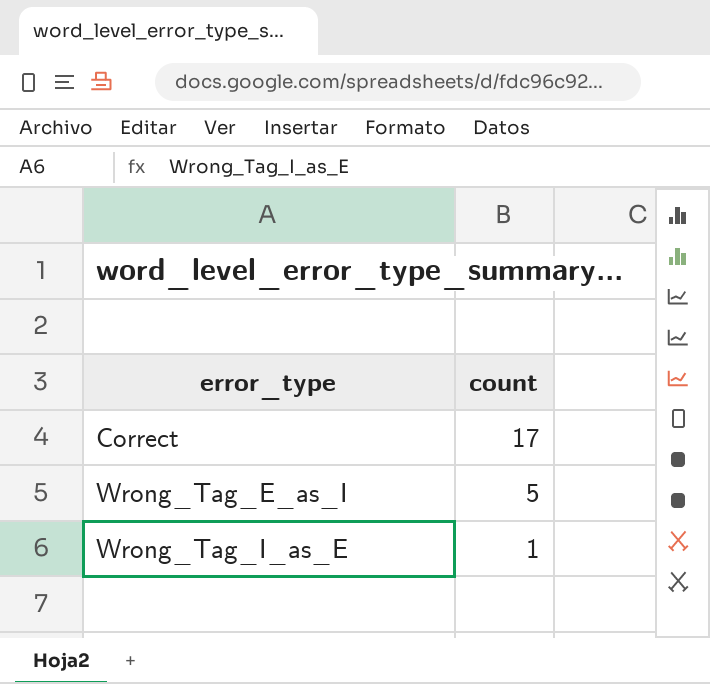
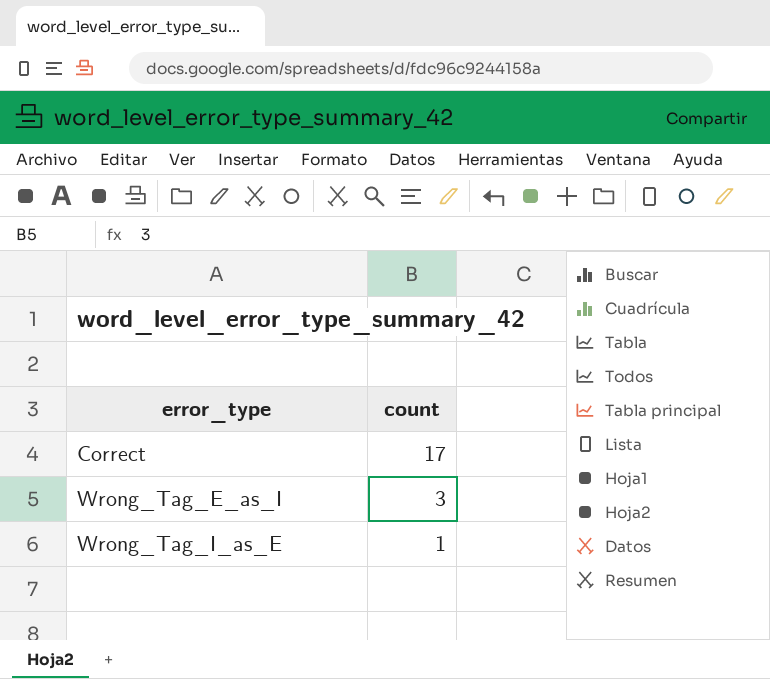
Wrong_Tag_E_as_I | count: 5 -> 3

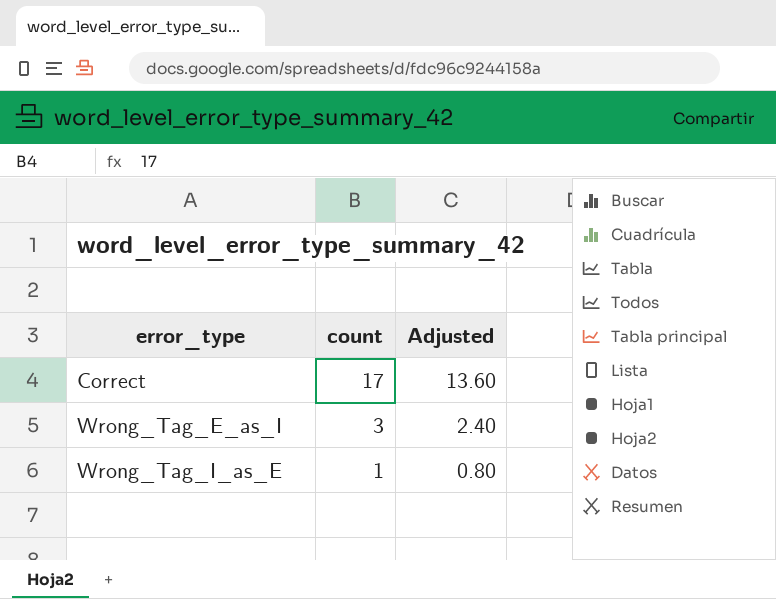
column Adjusted | formula: none -> [count] * 0.8

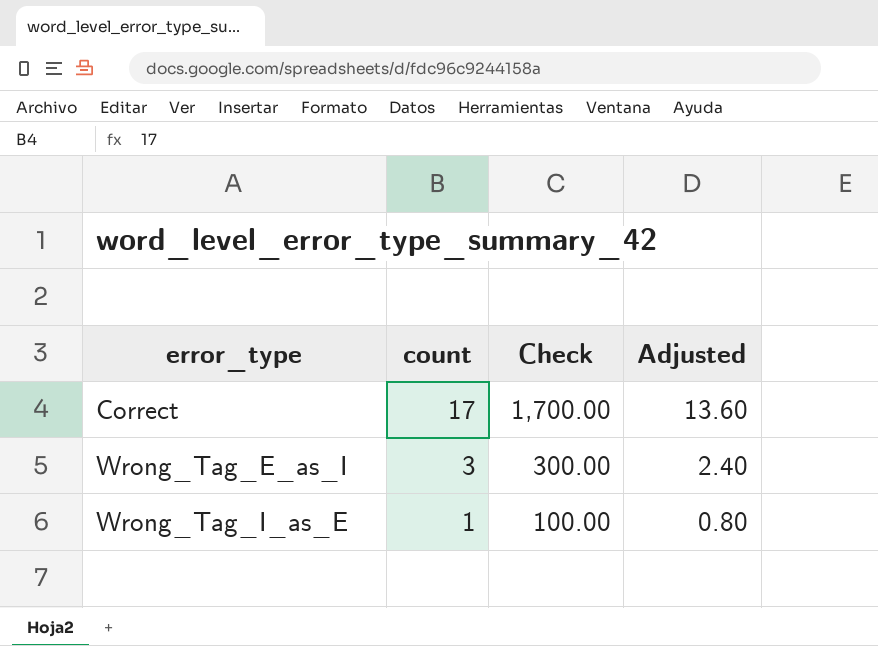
column Check | formula: none -> [count] * 100

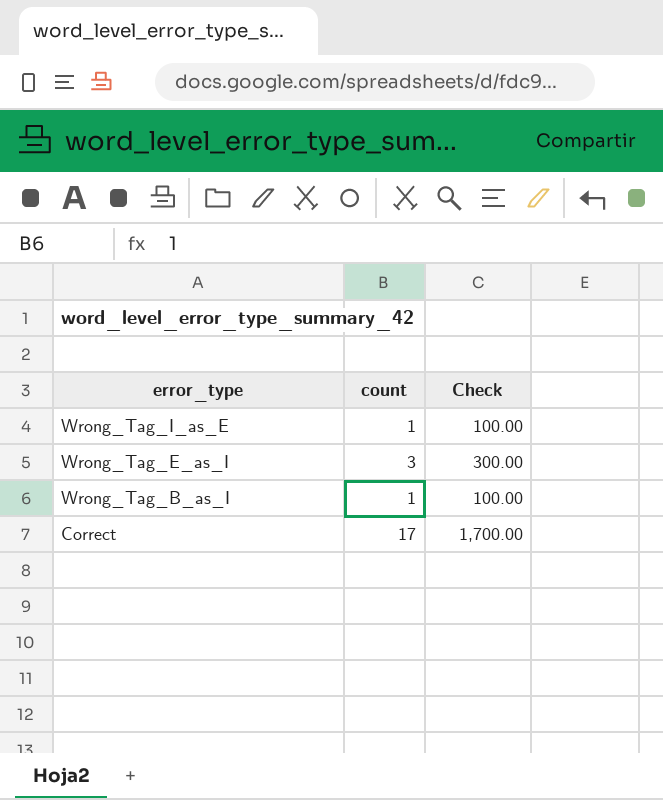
row order: error_type ascending -> error_type descending
column Adjusted | formula: [count] * 0.8 -> none
row Wrong_Tag_B_as_I: none -> 1 | 100.00

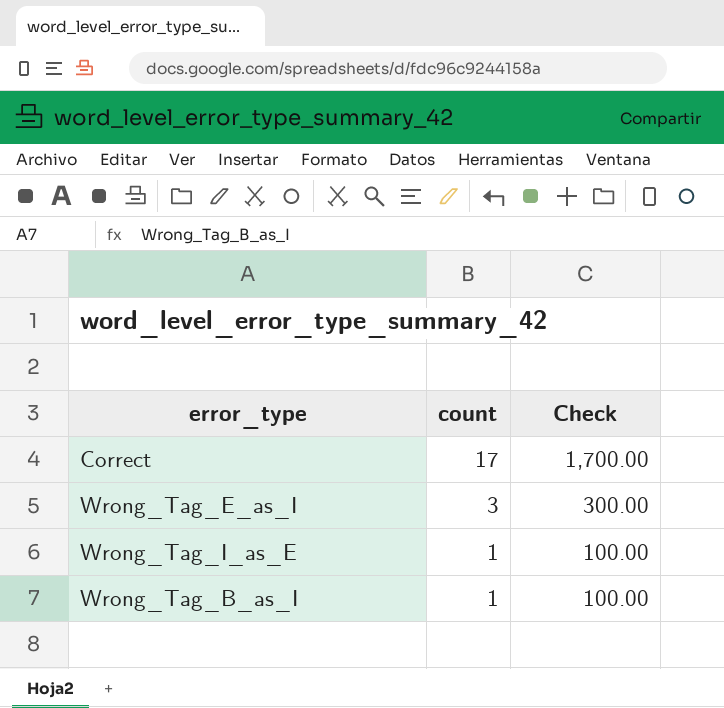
row order: error_type descending -> count descending

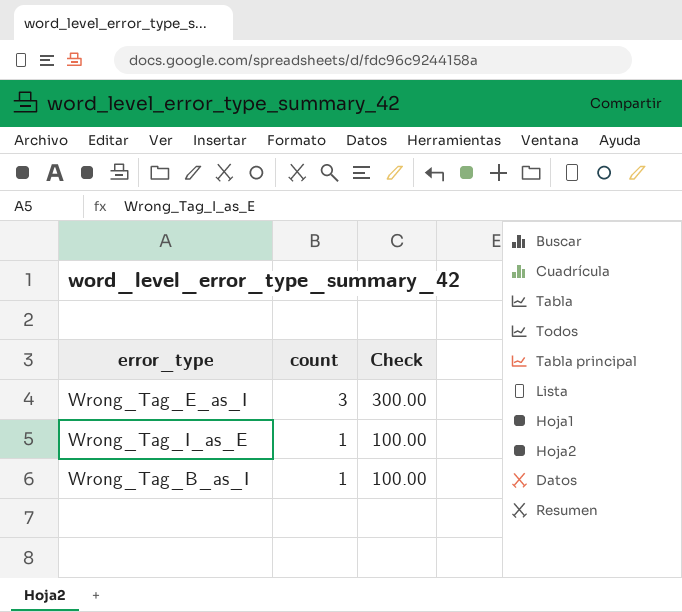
row Correct: 17 | 1,700.00 -> none

